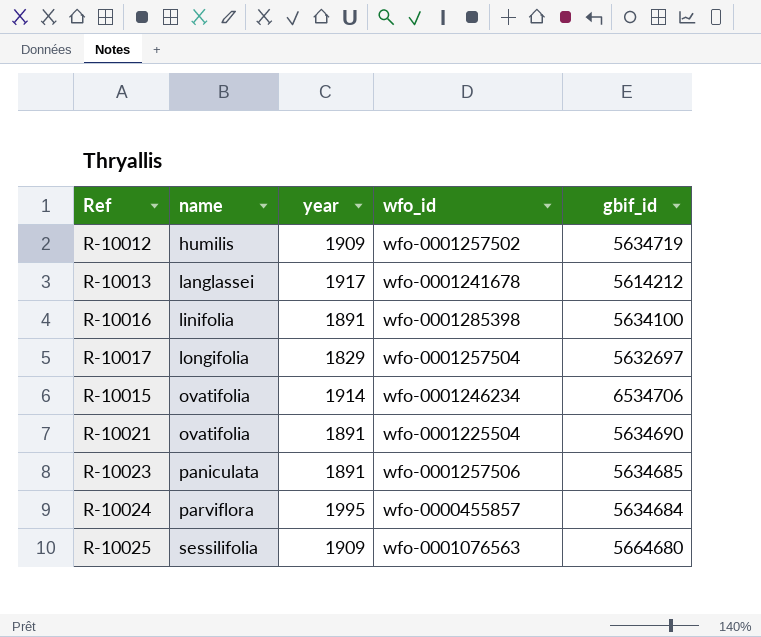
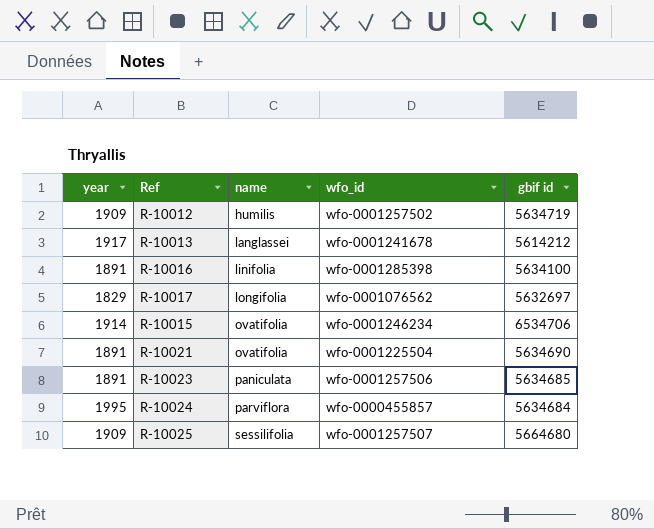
column year | position: 3 -> 1
column name: gbif_id -> gbif id
R-10017 | wfo_id: wfo-0001257504 -> wfo-0001076562
R-10025 | wfo_id: wfo-0001076563 -> wfo-0001257507

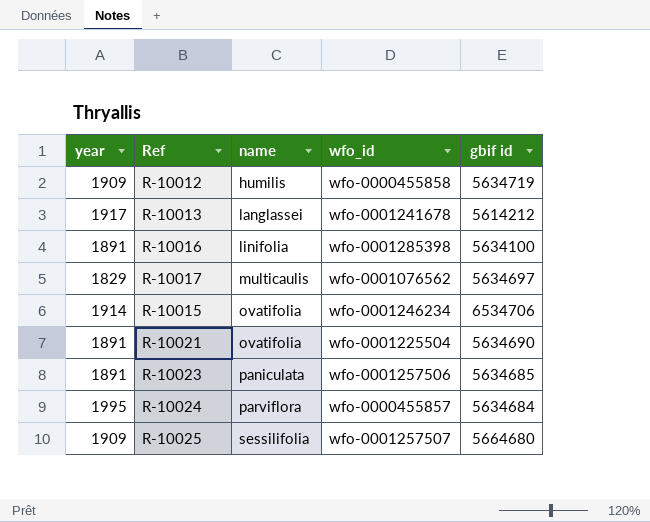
R-10012 | wfo_id: wfo-0001257502 -> wfo-0000455858
R-10017 | name: longifolia -> multicaulis
R-10017 | gbif id: 5632697 -> 5634697

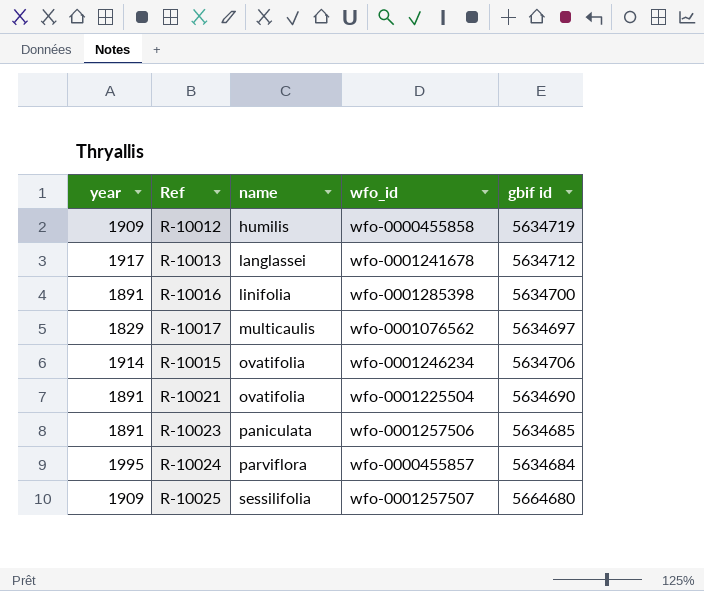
R-10013 | gbif id: 5614212 -> 5634712
R-10016 | gbif id: 5634100 -> 5634700
R-10015 | gbif id: 6534706 -> 5634706

